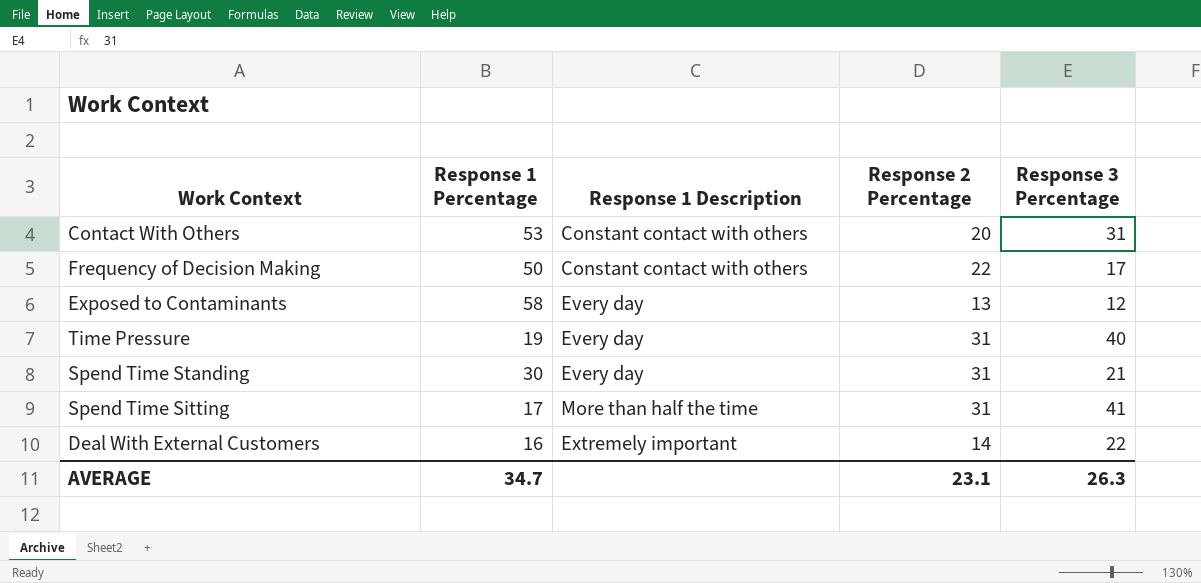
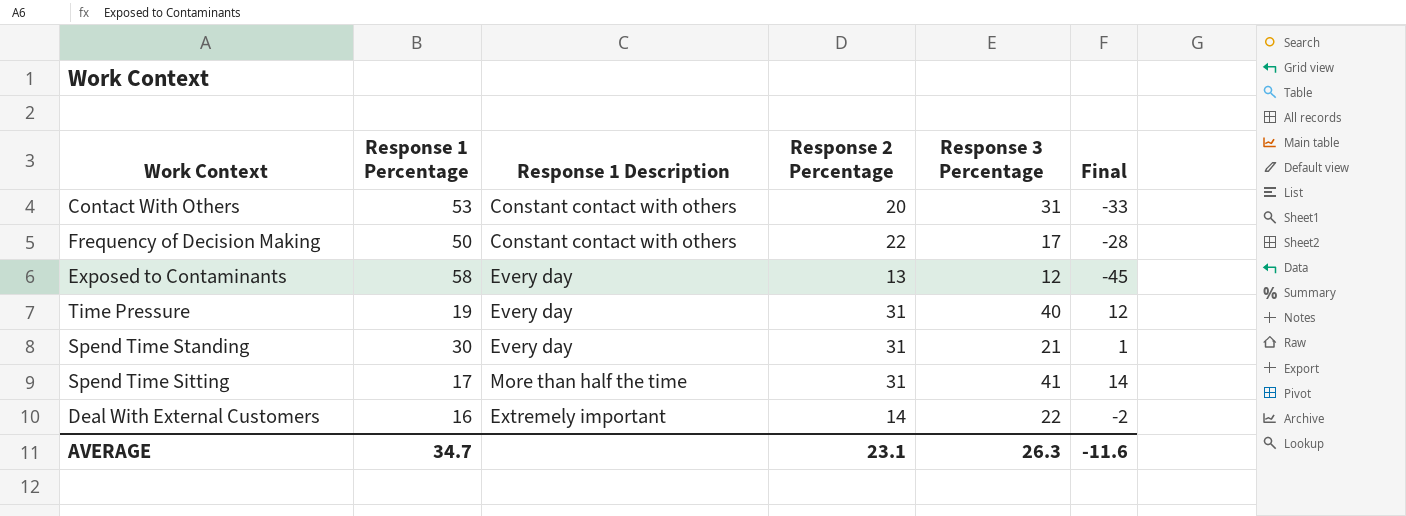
column Final | formula: none -> [Response 2 Percentage] - [Response 1 Percentage]

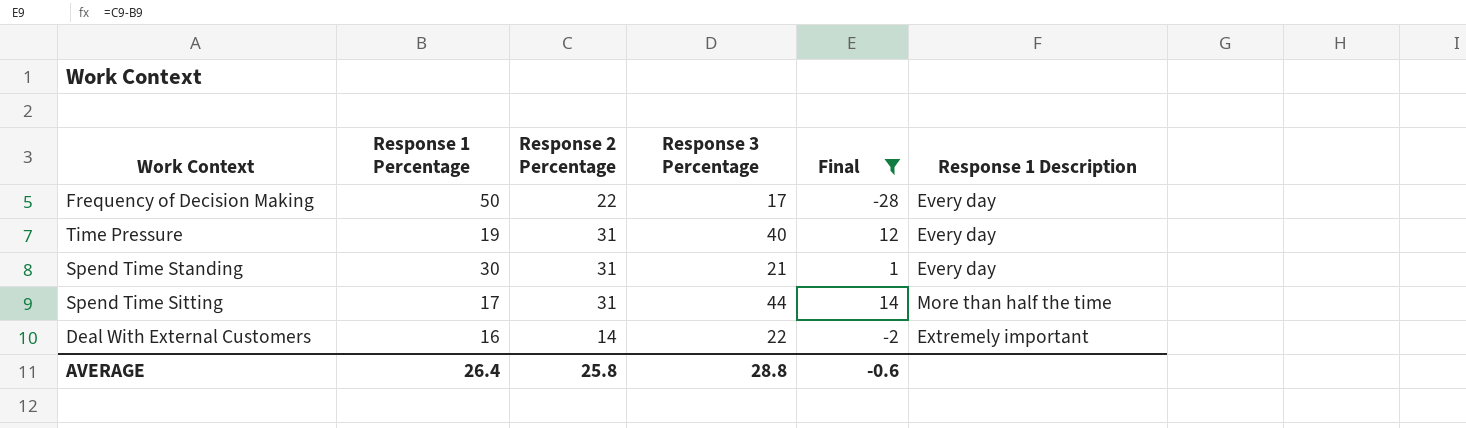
filter: none -> Final >= -28
column Response 1 Description | position: 3 -> 6
Frequency of Decision Making | Response 1 Description: Constant contact with others -> Every day
Spend Time Sitting | Response 3 Percentage: 41 -> 44
AVERAGE | Response 1 Percentage: 34.7 -> 26.4
AVERAGE | Response 2 Percentage: 23.1 -> 25.8
AVERAGE | Response 3 Percentage: 26.3 -> 28.8
AVERAGE | Final: -11.6 -> -0.6

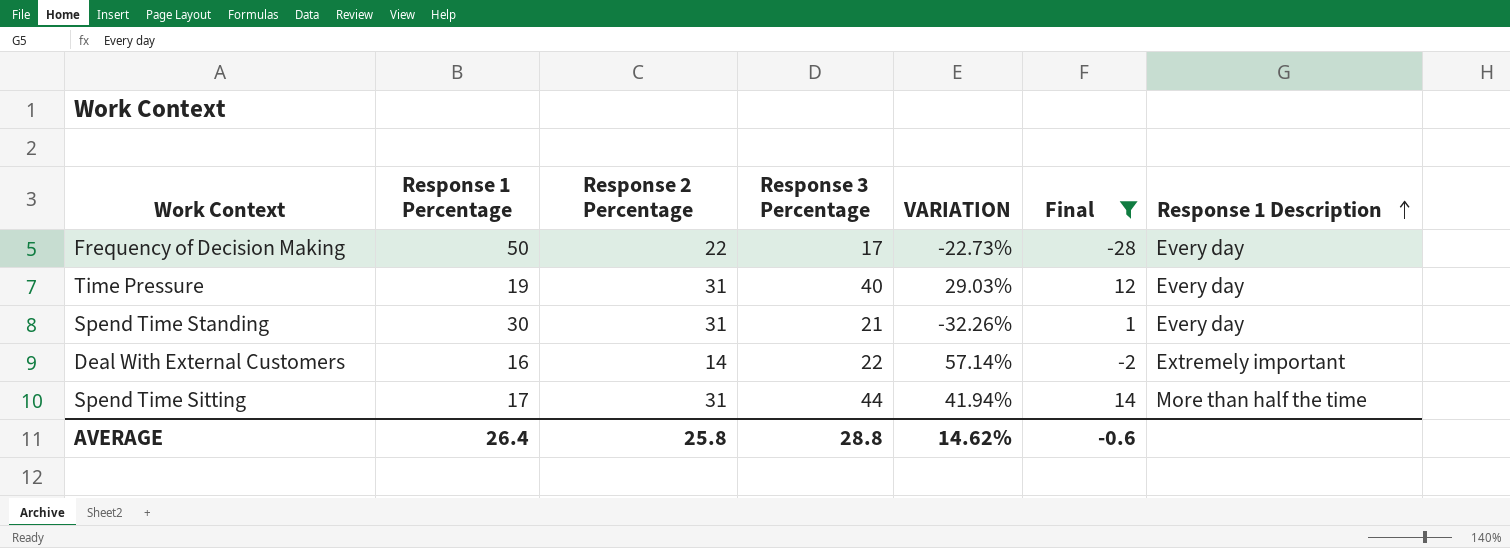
row order: none -> Response 1 Description ascending
column VARIATION | formula: none -> ([Response 3 Percentage] - [Response 2 Percentage]) / [Response 2 Percentage]

